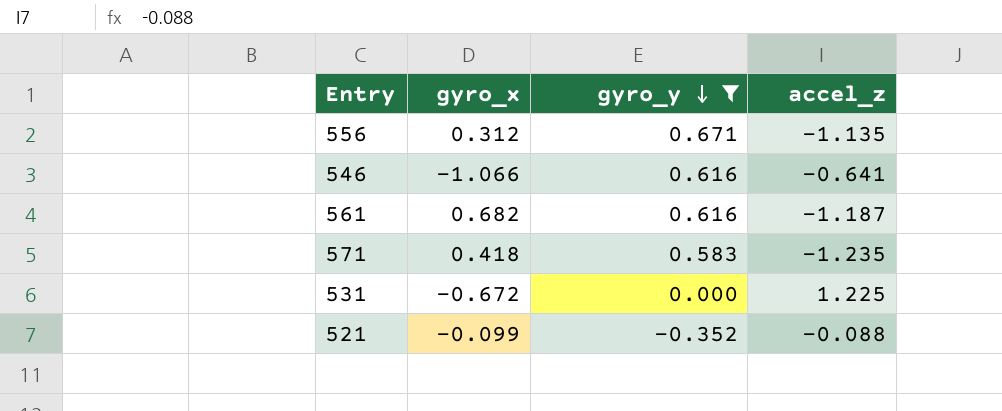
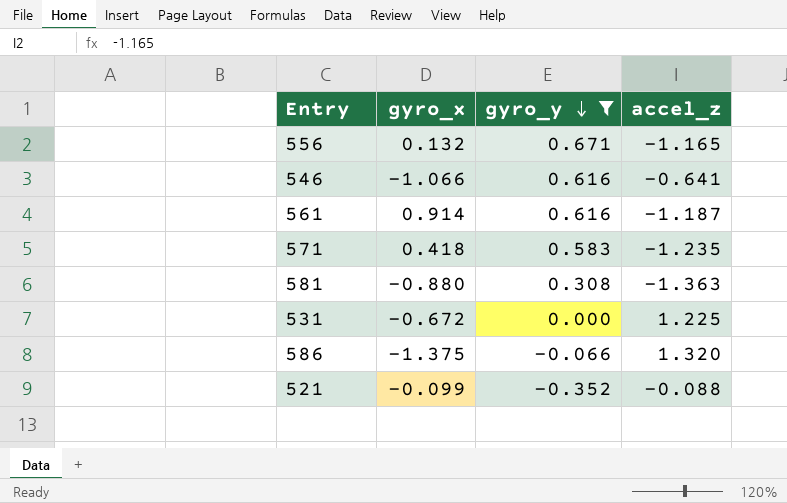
556 | gyro_x: 0.312 -> 0.132
556 | accel_z: -1.135 -> -1.165
561 | gyro_x: 0.682 -> 0.914
row 581: none -> -0.880 | 0.308 | -1.363
row 586: none -> -1.375 | -0.066 | 1.320

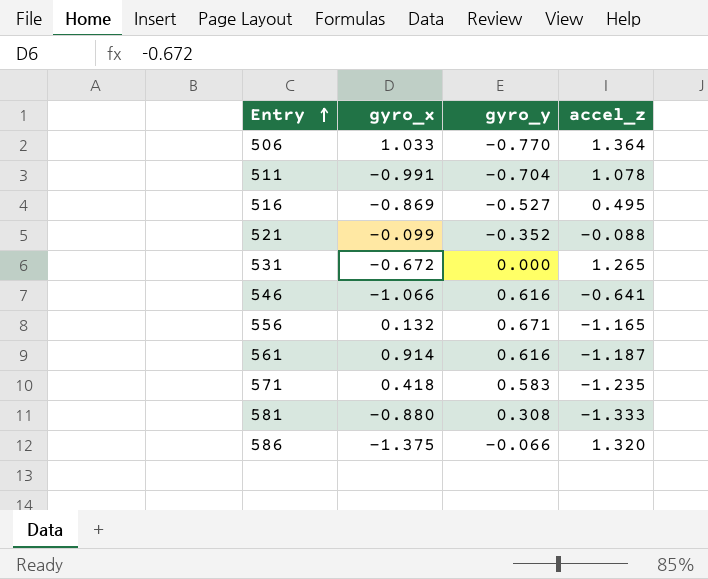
filter: gyro_y >= -0.352 -> none
row order: gyro_y descending -> Entry ascending
531 | accel_z: 1.225 -> 1.265
581 | accel_z: -1.363 -> -1.333

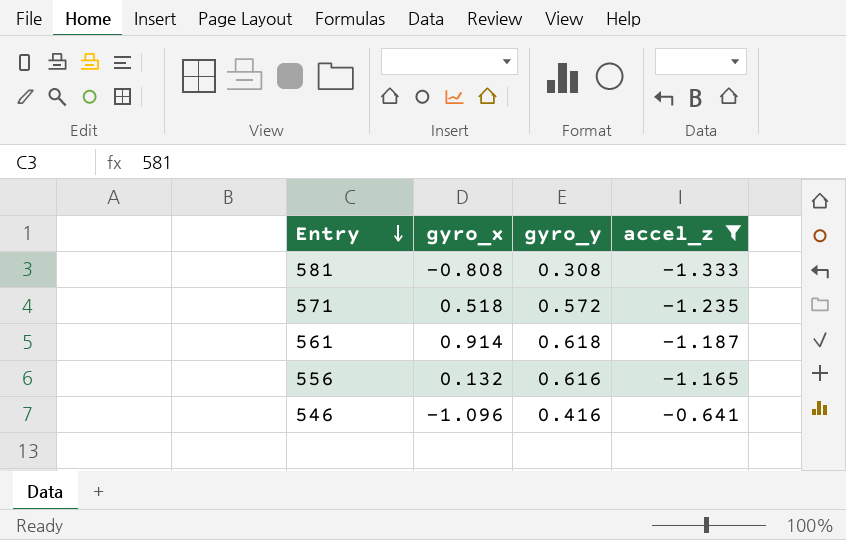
filter: none -> accel_z <= -0.641
row order: Entry ascending -> Entry descending
581 | gyro_x: -0.880 -> -0.808
571 | gyro_x: 0.418 -> 0.518
571 | gyro_y: 0.583 -> 0.572
561 | gyro_y: 0.616 -> 0.618
556 | gyro_y: 0.671 -> 0.616
546 | gyro_x: -1.066 -> -1.096
546 | gyro_y: 0.616 -> 0.416

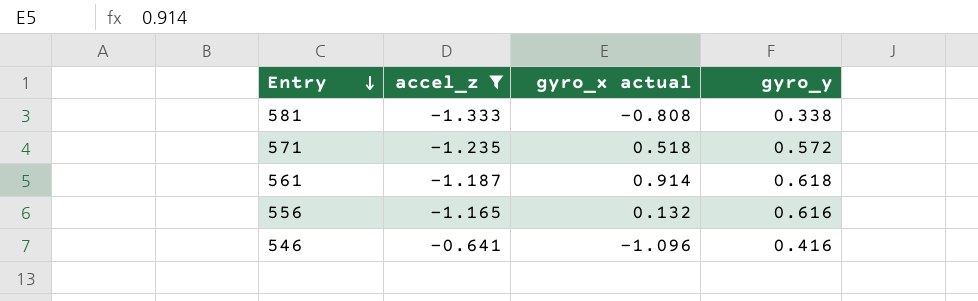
column accel_z | position: 4 -> 2
column name: gyro_x -> gyro_x actual
581 | gyro_y: 0.308 -> 0.338

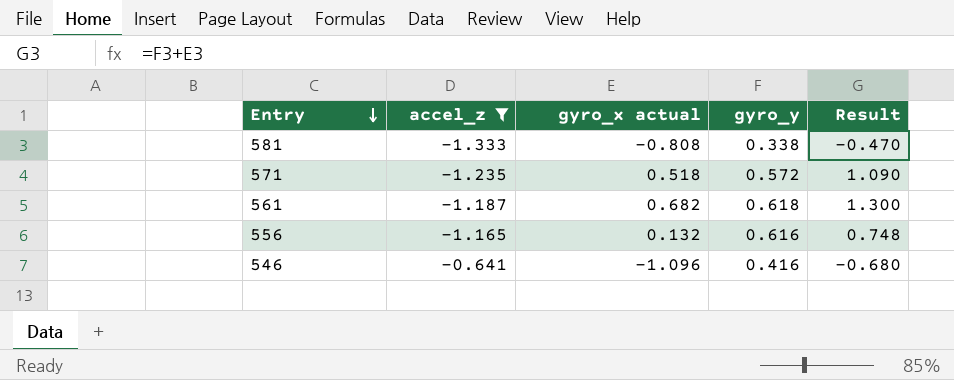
column Result | formula: none -> [gyro_x actual] + [gyro_y]
561 | gyro_x actual: 0.914 -> 0.682

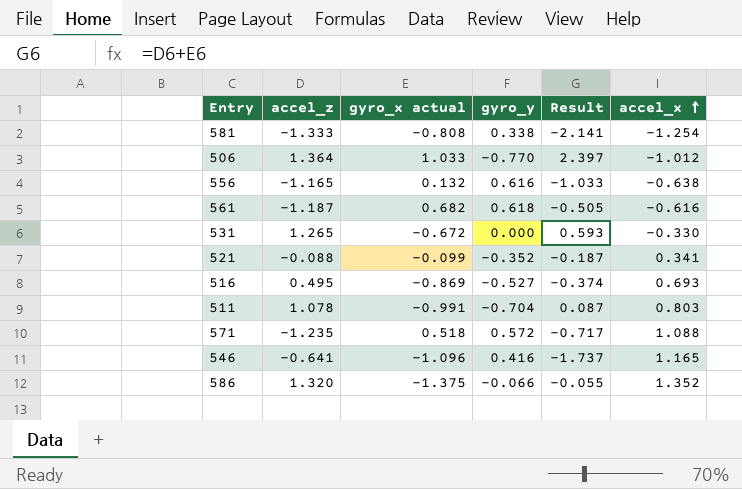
filter: accel_z <= -0.641 -> none
row order: Entry descending -> accel_x ascending
column Result | formula: [gyro_x actual] + [gyro_y] -> [accel_z] + [gyro_x actual]
column accel_x | position: none -> 6

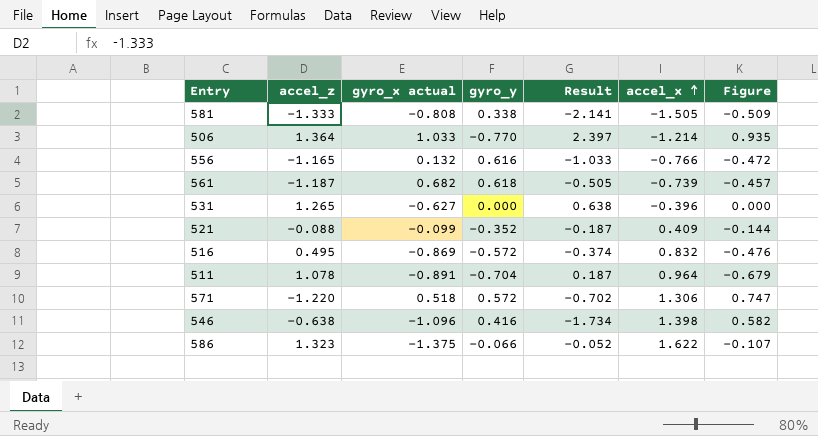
column Figure | formula: none -> [gyro_y] * [accel_x]
581 | accel_x: -1.254 -> -1.505
506 | accel_x: -1.012 -> -1.214
556 | accel_x: -0.638 -> -0.766
561 | accel_x: -0.616 -> -0.739
531 | gyro_x actual: -0.672 -> -0.627
531 | Result: 0.593 -> 0.638
531 | accel_x: -0.330 -> -0.396
521 | accel_x: 0.341 -> 0.409
516 | gyro_y: -0.527 -> -0.572
516 | accel_x: 0.693 -> 0.832
511 | gyro_x actual: -0.991 -> -0.891
511 | Result: 0.087 -> 0.187
511 | accel_x: 0.803 -> 0.964
571 | accel_z: -1.235 -> -1.220
571 | Result: -0.717 -> -0.702
571 | accel_x: 1.088 -> 1.306
546 | accel_z: -0.641 -> -0.638
546 | Result: -1.737 -> -1.734
546 | accel_x: 1.165 -> 1.398
586 | accel_z: 1.320 -> 1.323
586 | Result: -0.055 -> -0.052
586 | accel_x: 1.352 -> 1.622

